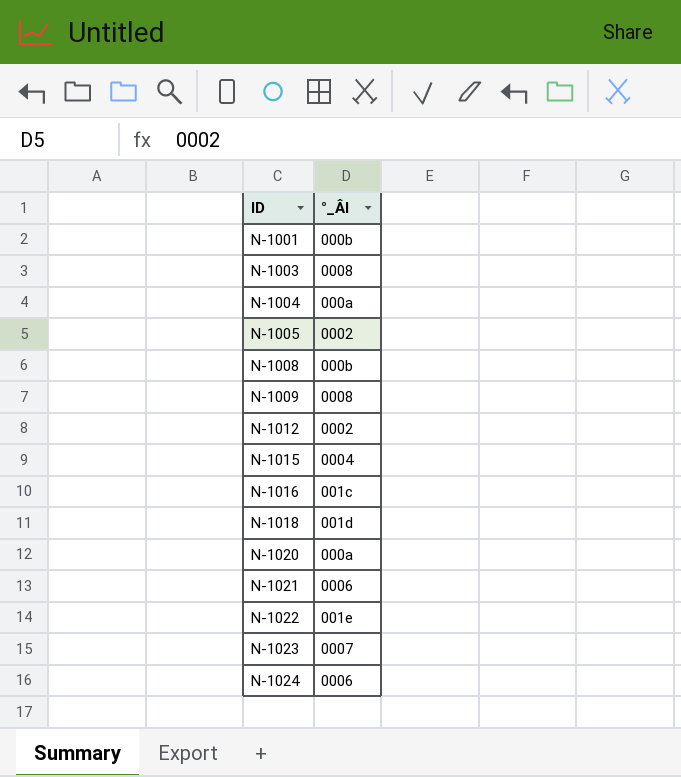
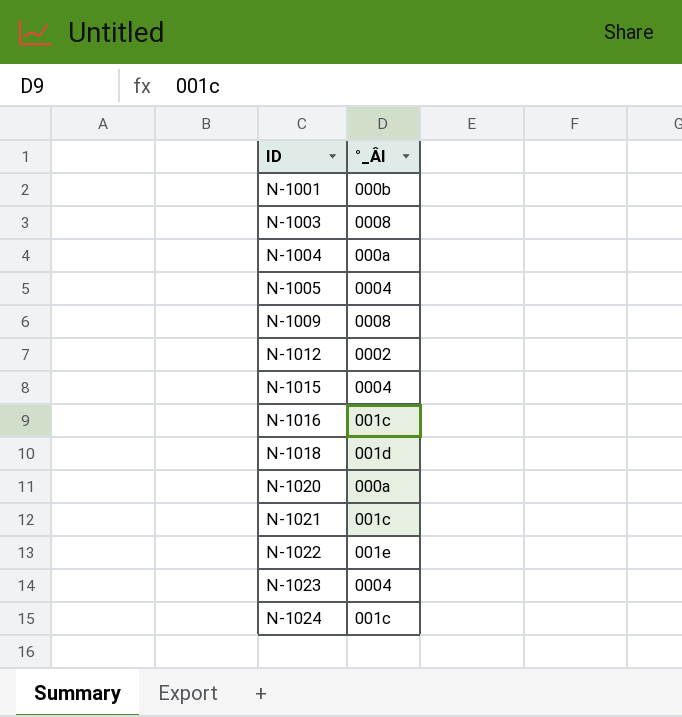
row N-1008: 000b -> none
N-1005 | °_ÂI: 0002 -> 0004
N-1021 | °_ÂI: 0006 -> 001c
N-1023 | °_ÂI: 0007 -> 0004
N-1024 | °_ÂI: 0006 -> 001c

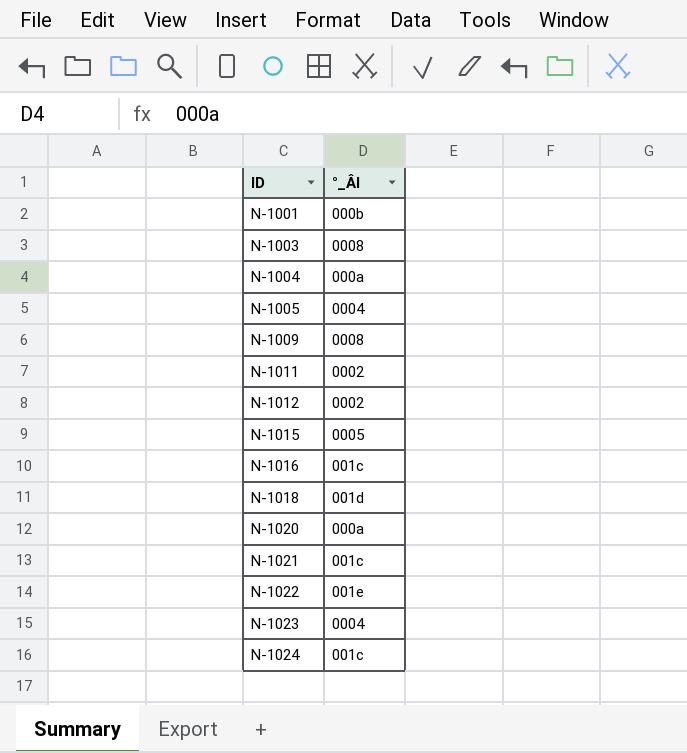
row N-1011: none -> 0002
N-1015 | °_ÂI: 0004 -> 0005

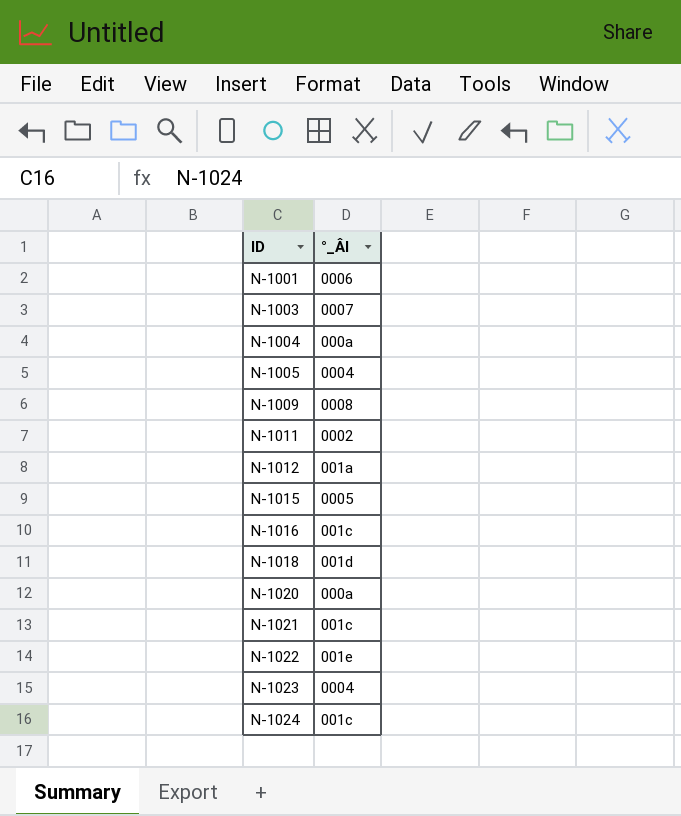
N-1001 | °_ÂI: 000b -> 0006
N-1003 | °_ÂI: 0008 -> 0007
N-1012 | °_ÂI: 0002 -> 001a

